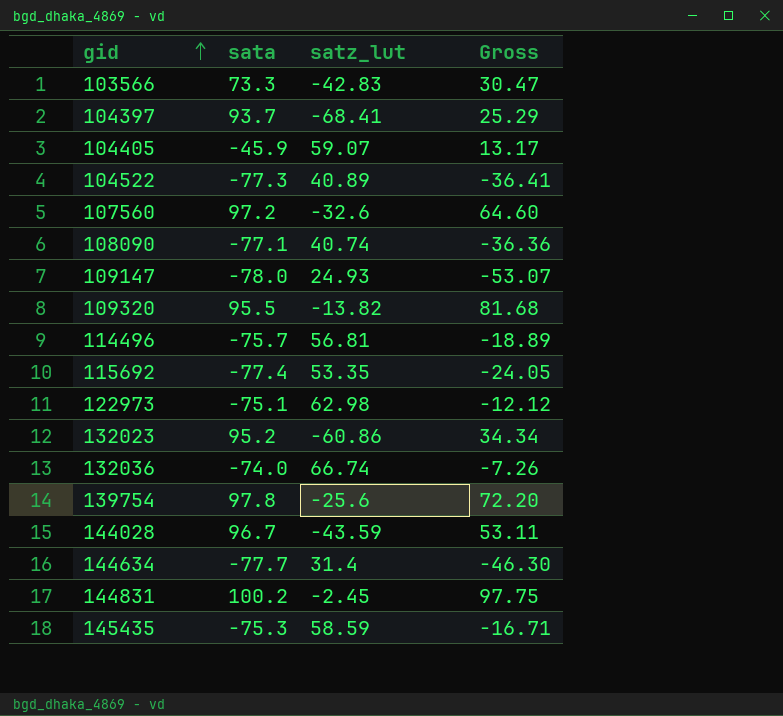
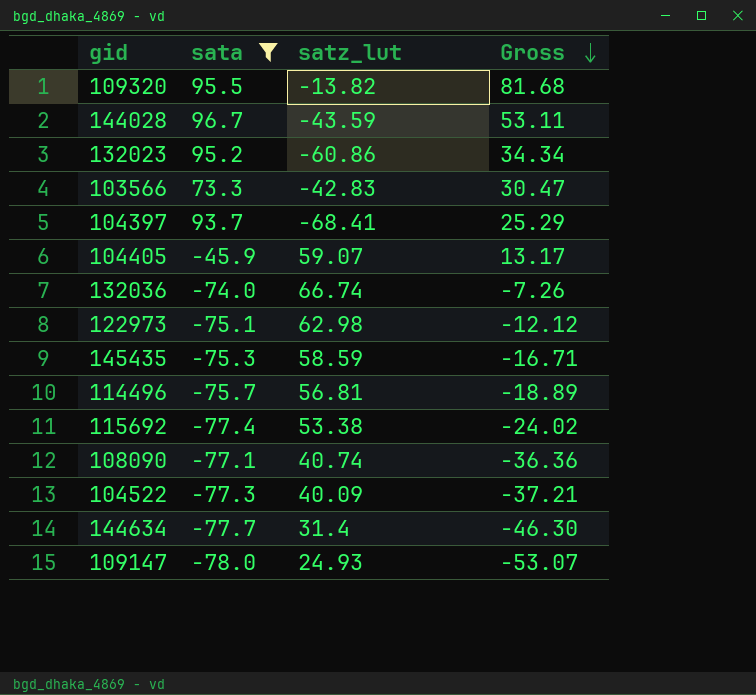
filter: none -> sata <= 96.7
row order: gid ascending -> Gross descending
115692 | satz_lut: 53.35 -> 53.38
115692 | Gross: -24.05 -> -24.02
104522 | satz_lut: 40.89 -> 40.09
104522 | Gross: -36.41 -> -37.21

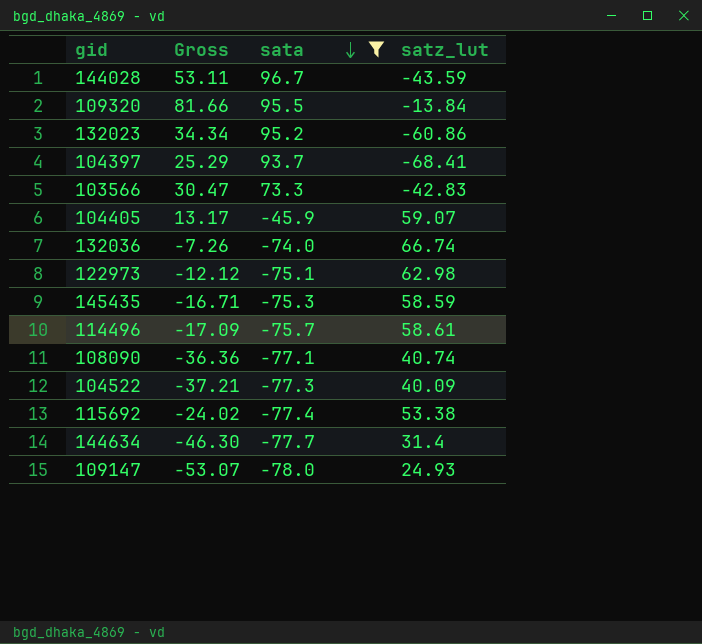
row order: Gross descending -> sata descending
column Gross | position: 4 -> 2
109320 | Gross: 81.68 -> 81.66
109320 | satz_lut: -13.82 -> -13.84
114496 | Gross: -18.89 -> -17.09
114496 | satz_lut: 56.81 -> 58.61

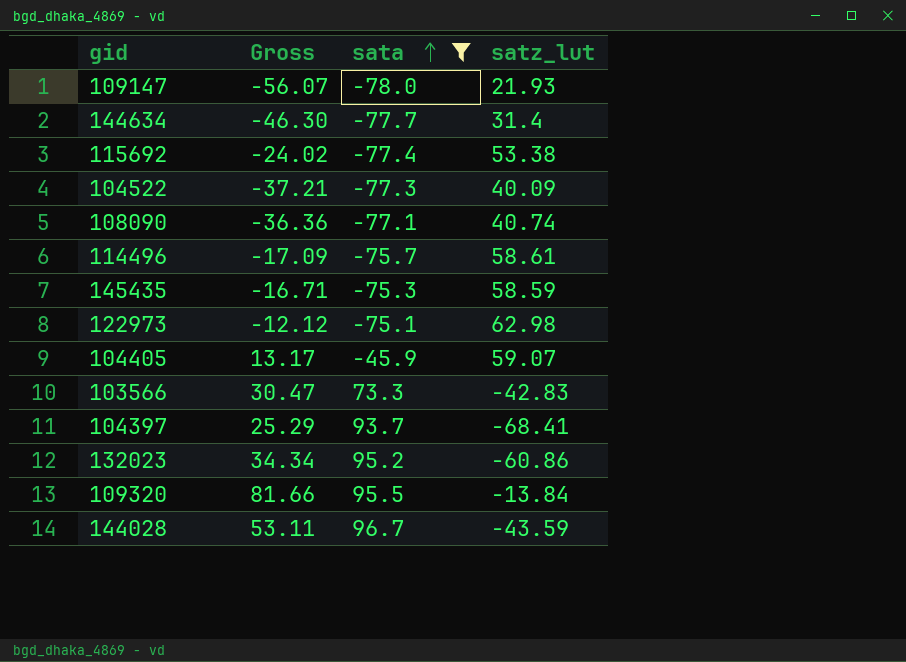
row order: sata descending -> sata ascending
row 132036: -7.26 | -74.0 | 66.74 -> none
109147 | Gross: -53.07 -> -56.07
109147 | satz_lut: 24.93 -> 21.93

